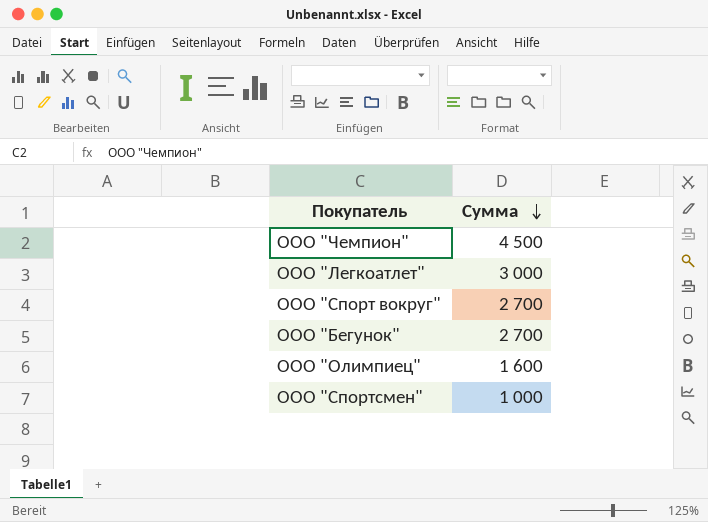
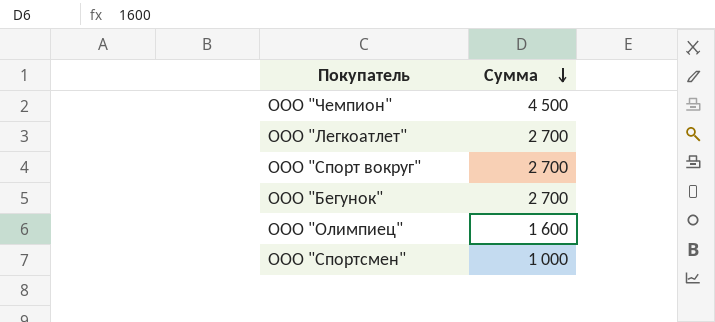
ООО "Легкоатлет" | Сумма: 3 000 -> 2 700

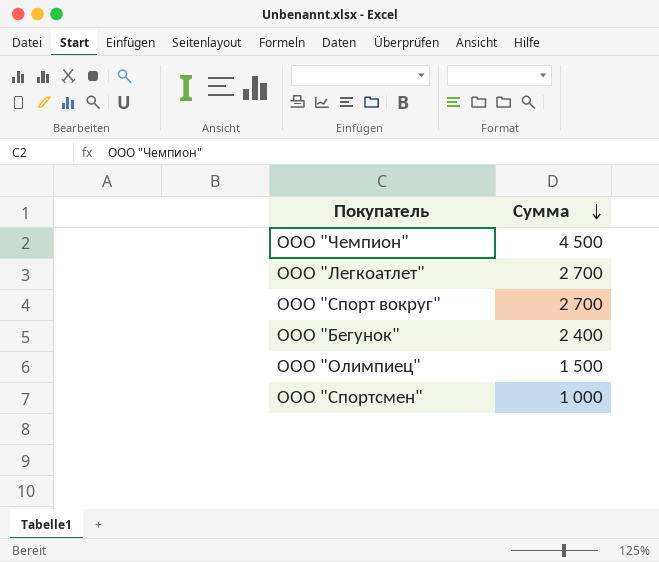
ООО "Бегунок" | Сумма: 2 700 -> 2 400
ООО "Олимпиец" | Сумма: 1 600 -> 1 500

